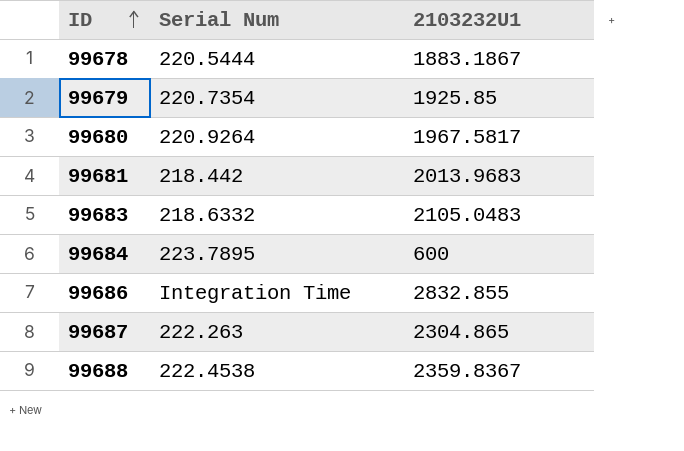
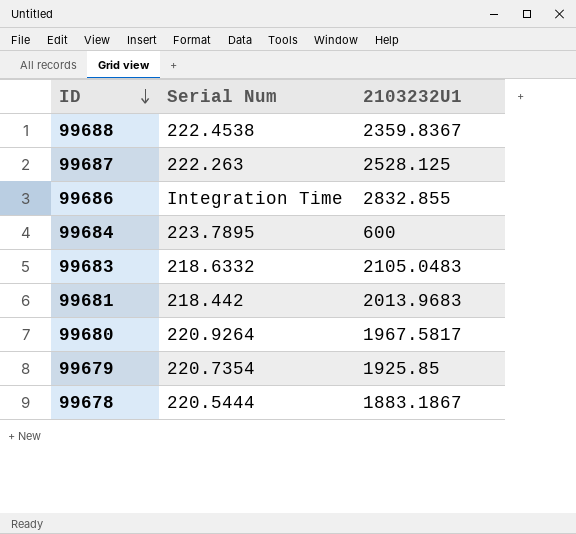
row order: ID ascending -> ID descending
99687 | 2103232U1: 2304.865 -> 2528.125

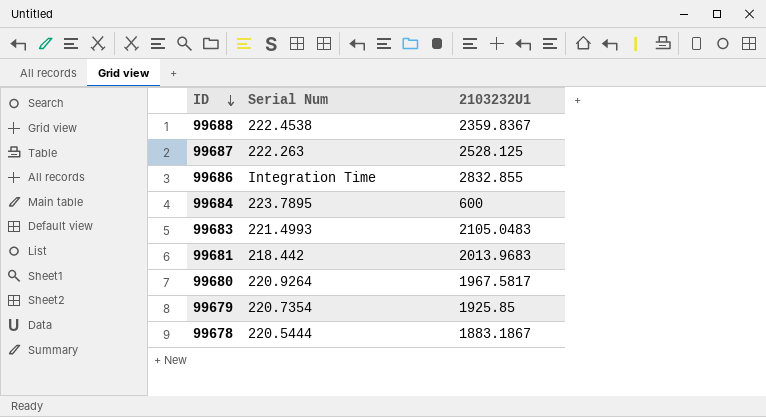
99683 | Serial Num: 218.6332 -> 221.4993

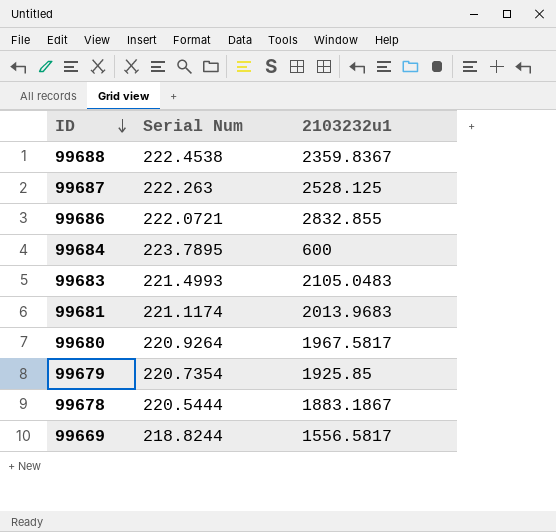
column name: 2103232U1 -> 2103232u1
99686 | Serial Num: Integration Time -> 222.0721
99681 | Serial Num: 218.442 -> 221.1174
row 99669: none -> 218.8244 | 1556.5817

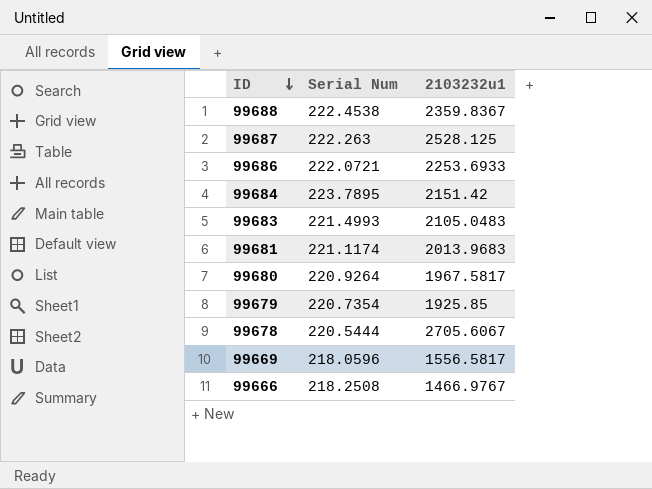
99686 | 2103232u1: 2832.855 -> 2253.6933
99684 | 2103232u1: 600 -> 2151.42
99678 | 2103232u1: 1883.1867 -> 2705.6067
99669 | Serial Num: 218.8244 -> 218.0596
row 99666: none -> 218.2508 | 1466.9767

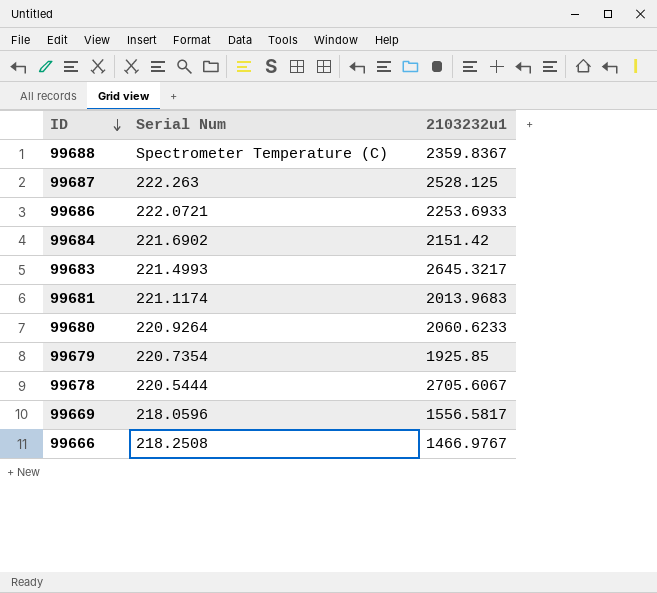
99688 | Serial Num: 222.4538 -> Spectrometer Temperature (C)
99684 | Serial Num: 223.7895 -> 221.6902
99683 | 2103232u1: 2105.0483 -> 2645.3217
99680 | 2103232u1: 1967.5817 -> 2060.6233

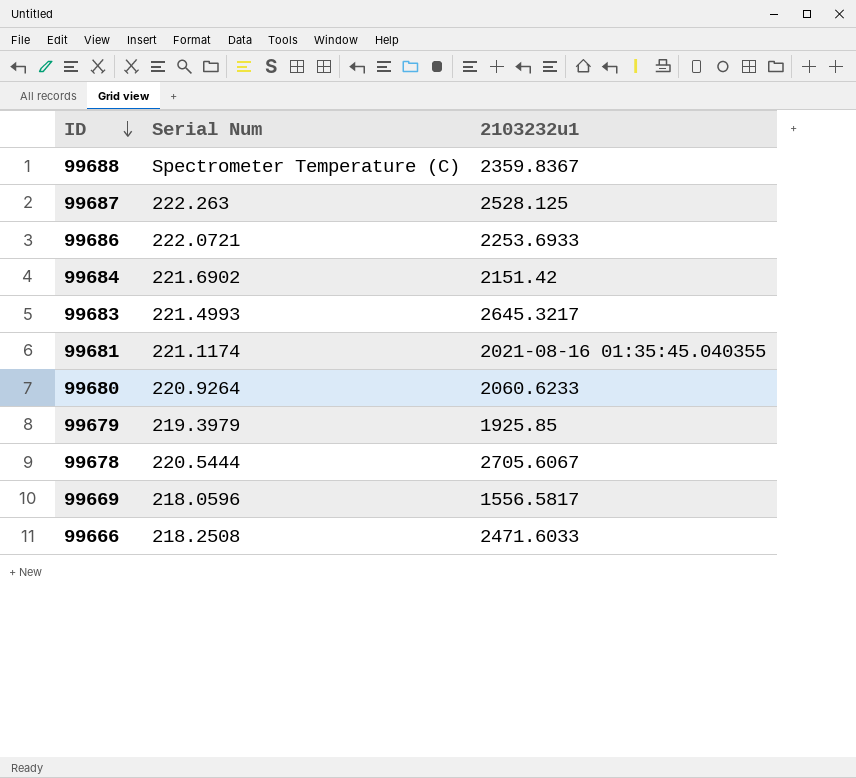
99681 | 2103232u1: 2013.9683 -> 2021-08-16 01:35:45.040355
99679 | Serial Num: 220.7354 -> 219.3979
99666 | 2103232u1: 1466.9767 -> 2471.6033

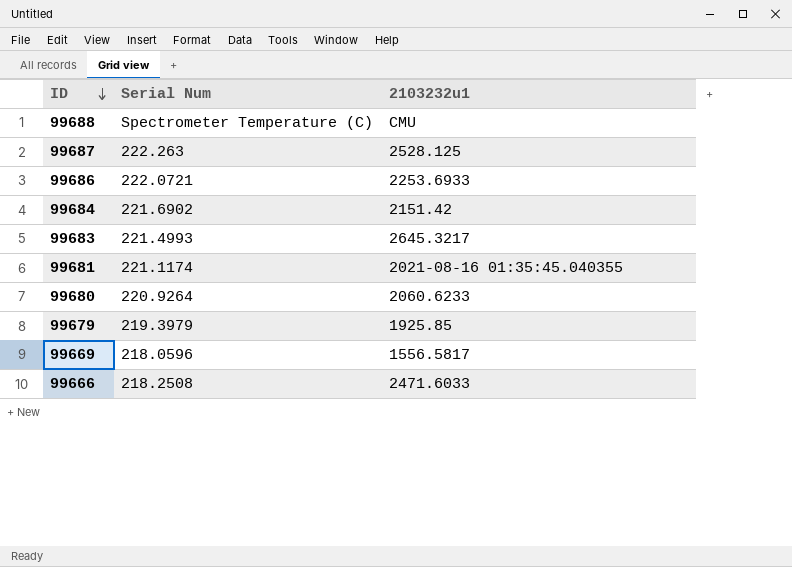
row 99678: 220.5444 | 2705.6067 -> none
99688 | 2103232u1: 2359.8367 -> CMU

